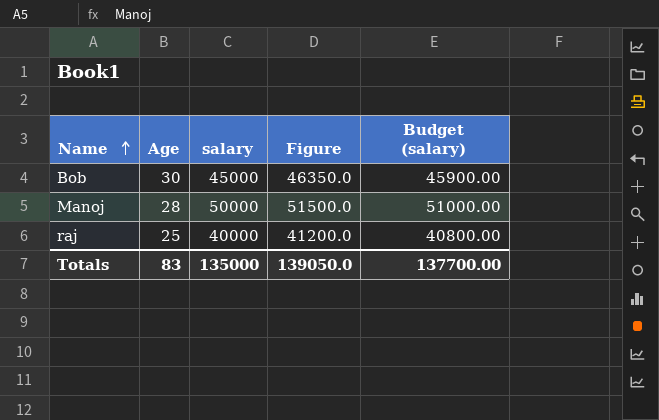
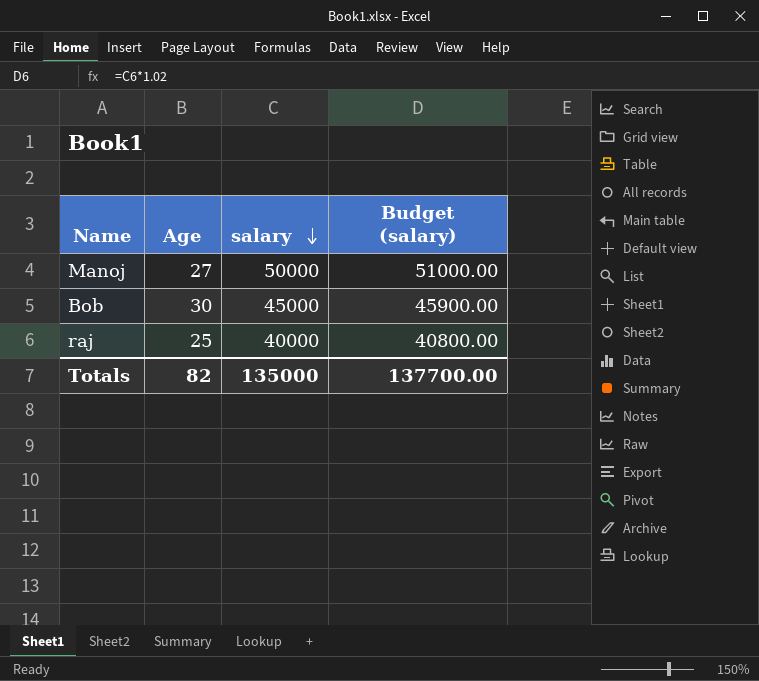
row order: Name ascending -> salary descending
column Figure | formula: [salary] * 1.03 -> none
Manoj | Age: 28 -> 27
Totals | Age: 83 -> 82

